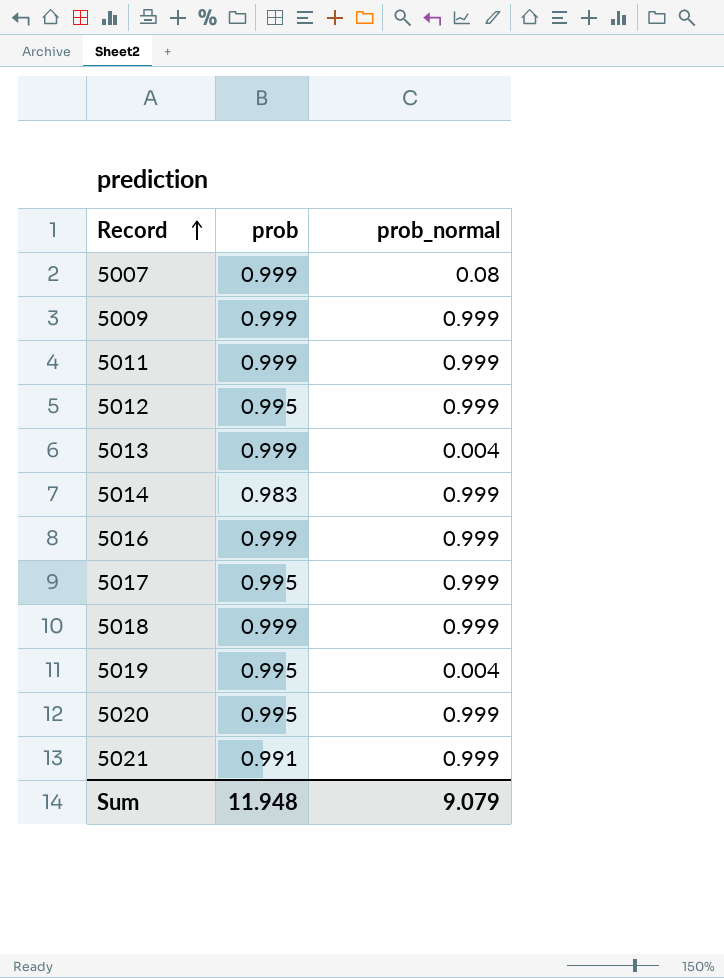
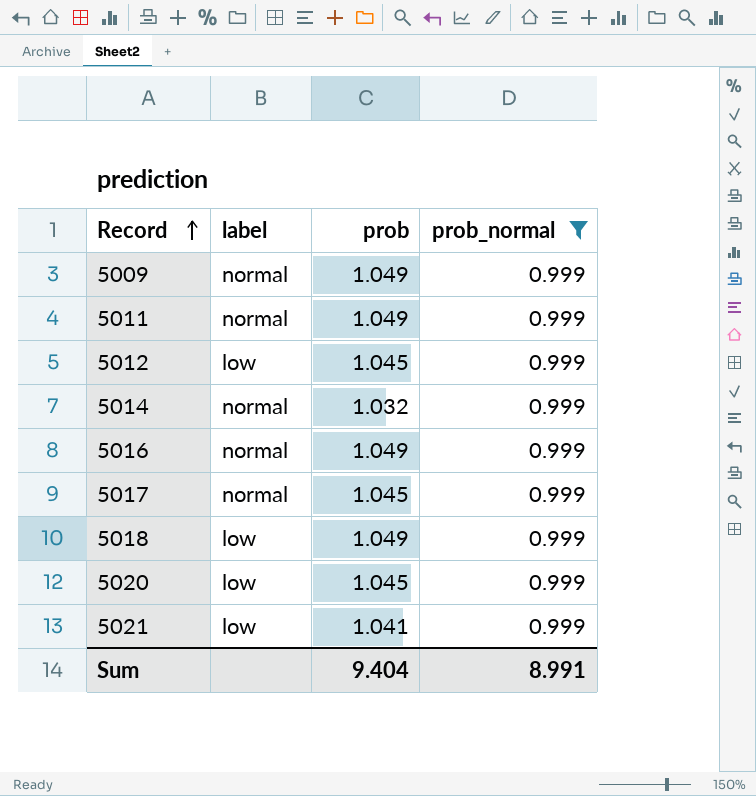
filter: none -> prob_normal = 0.999
column label | position: none -> 2
5009 | prob: 0.999 -> 1.049
5011 | prob: 0.999 -> 1.049
5012 | prob: 0.995 -> 1.045
5014 | prob: 0.983 -> 1.032
5016 | prob: 0.999 -> 1.049
5017 | prob: 0.995 -> 1.045
5018 | prob: 0.999 -> 1.049
5020 | prob: 0.995 -> 1.045
5021 | prob: 0.991 -> 1.041
Sum | prob: 11.948 -> 9.404
Sum | prob_normal: 9.079 -> 8.991

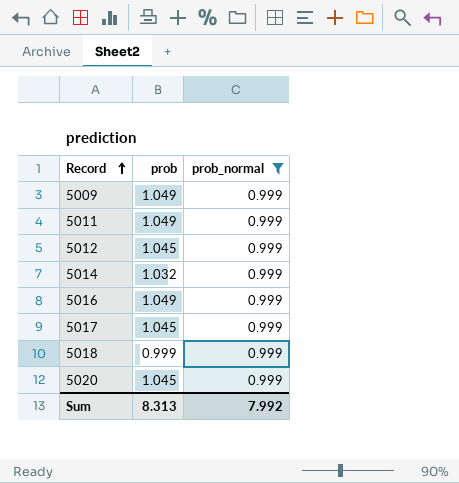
column label | position: 2 -> none
row 5021: low | 1.041 | 0.999 -> none
5018 | prob: 1.049 -> 0.999
Sum | prob: 9.404 -> 8.313
Sum | prob_normal: 8.991 -> 7.992

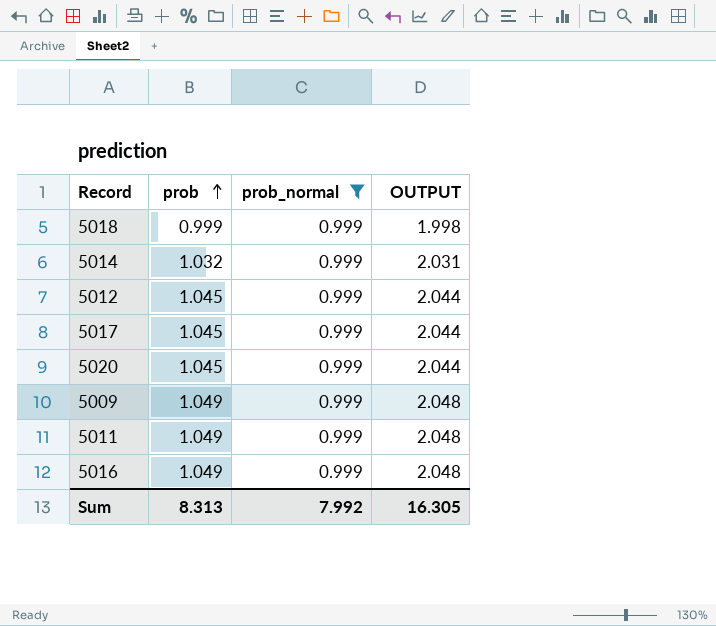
row order: Record ascending -> prob ascending
column OUTPUT | formula: none -> [prob] + [prob_normal]

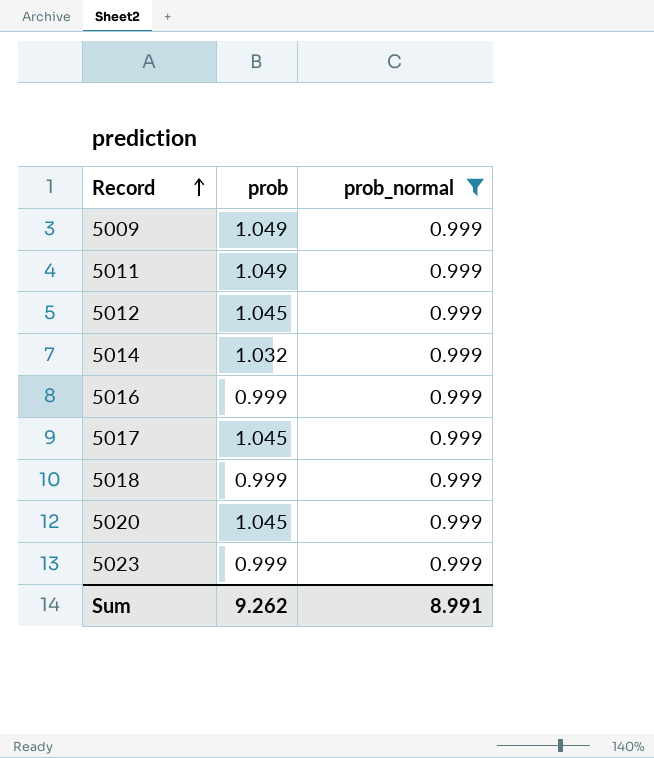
row order: prob ascending -> Record ascending
column OUTPUT | formula: [prob] + [prob_normal] -> none
5016 | prob: 1.049 -> 0.999
row 5023: none -> 0.999 | 0.999
Sum | prob: 8.313 -> 9.262
Sum | prob_normal: 7.992 -> 8.991

